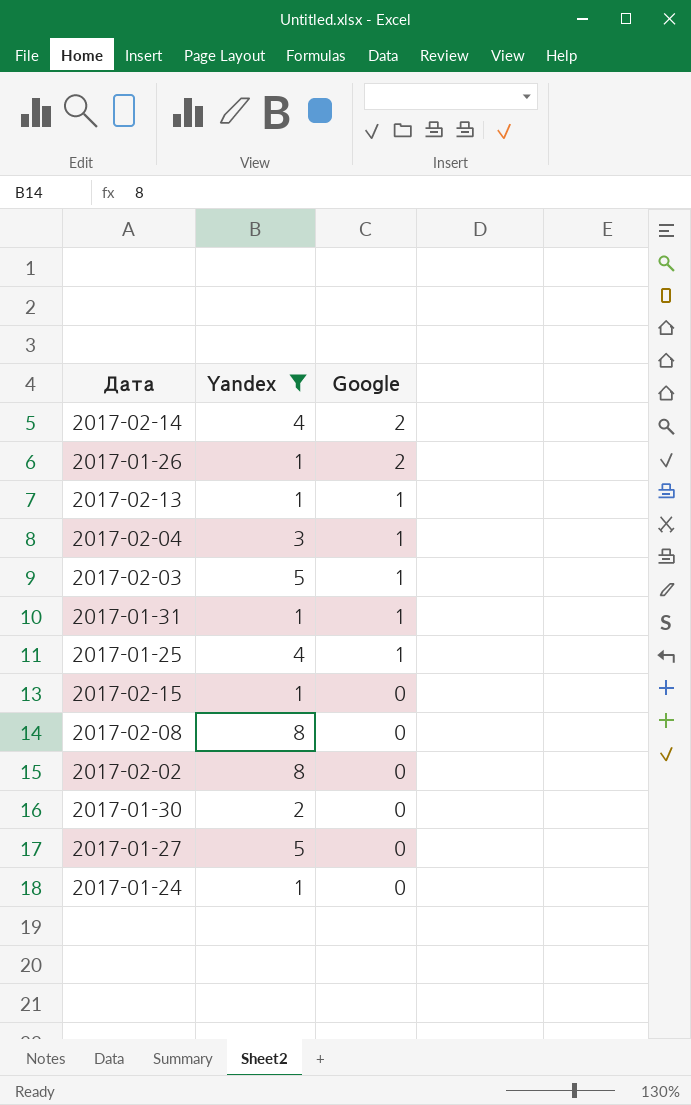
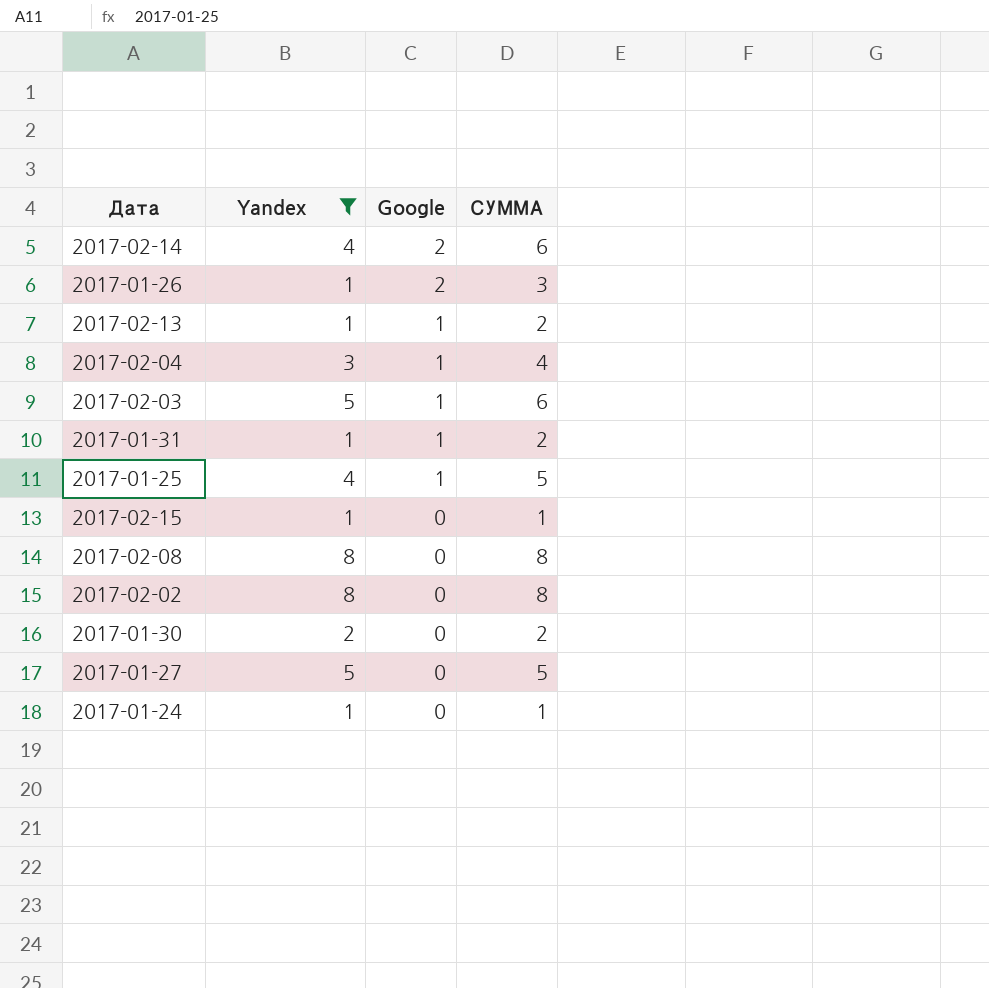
column СУММА | formula: none -> [Yandex] + [Google]

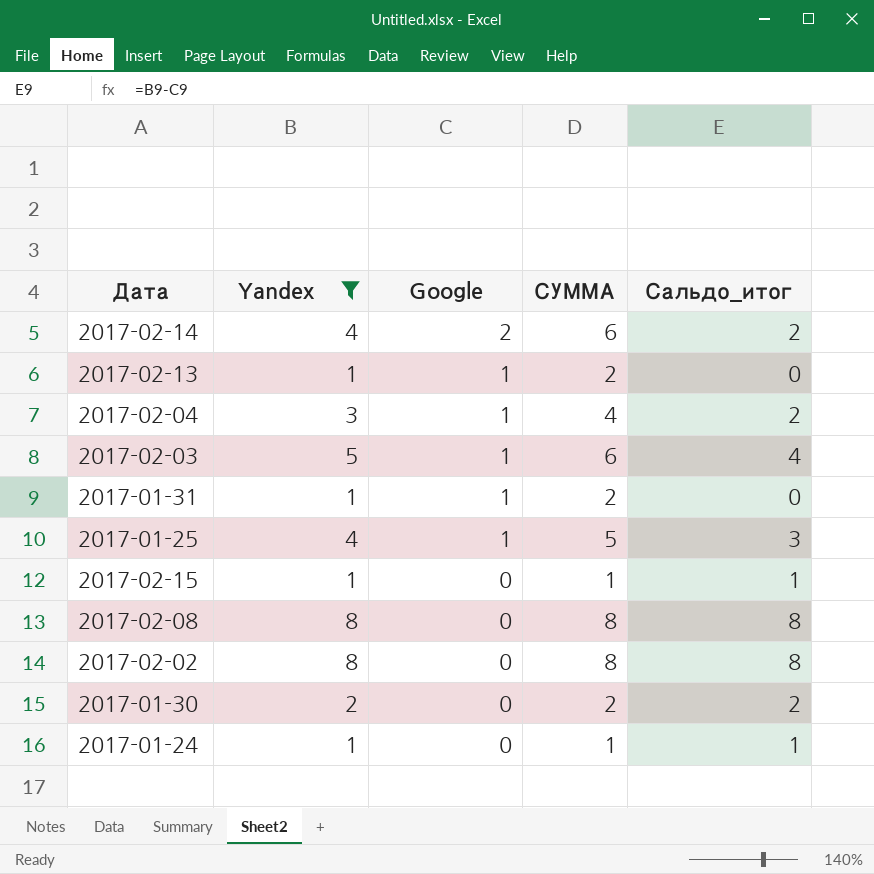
column Сальдо_итог | formula: none -> [Yandex] - [Google]
row 2017-01-26: 1 | 2 | 3 -> none
row 2017-01-27: 5 | 0 | 5 -> none

